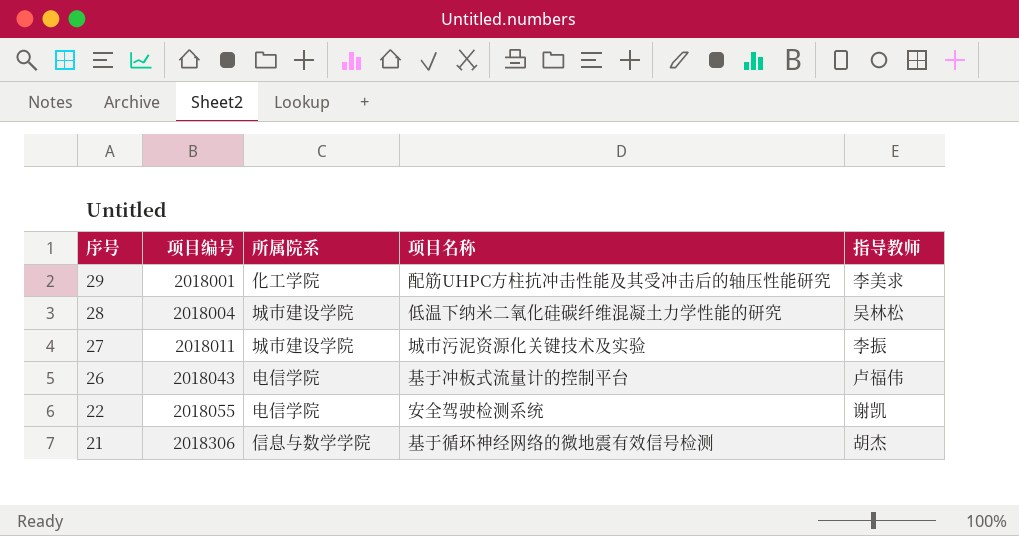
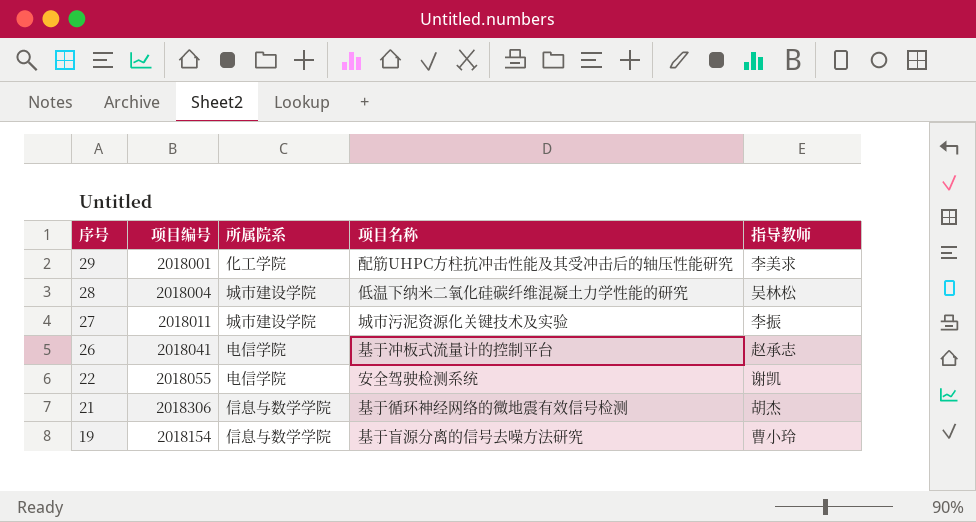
26 | 项目编号: 2018043 -> 2018041
26 | 指导教师: 卢福伟 -> 赵承志
row 19: none -> 2018154 | 信息与数学学院 | 基于盲源分离的信号去噪方法研究 | 曹小玲

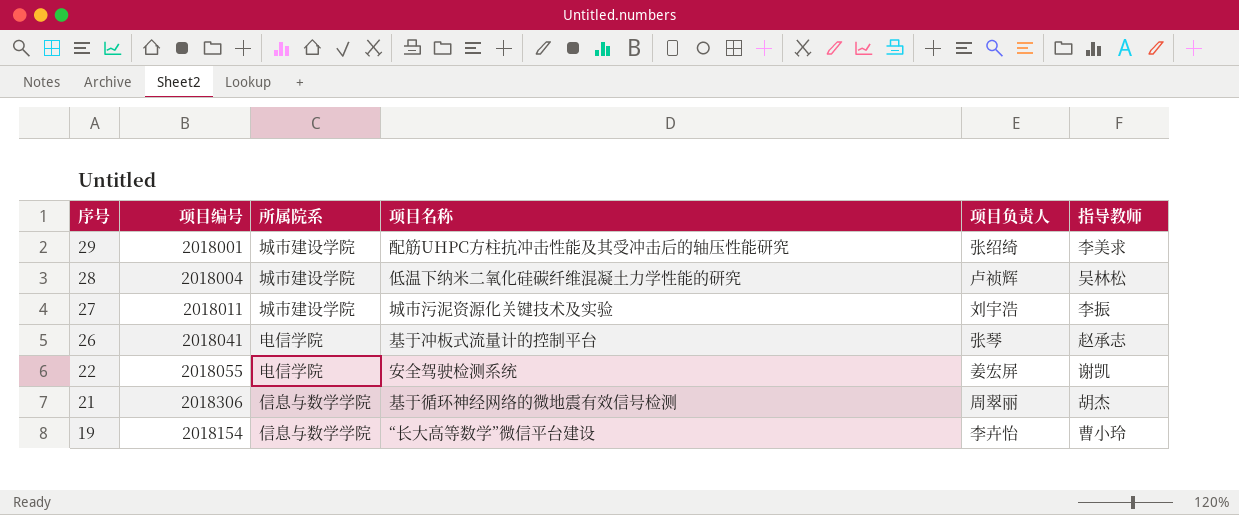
column 项目负责人 | position: none -> 5
29 | 所属院系: 化工学院 -> 城市建设学院
19 | 项目名称: 基于盲源分离的信号去噪方法研究 -> “长大高等数学”微信平台建设

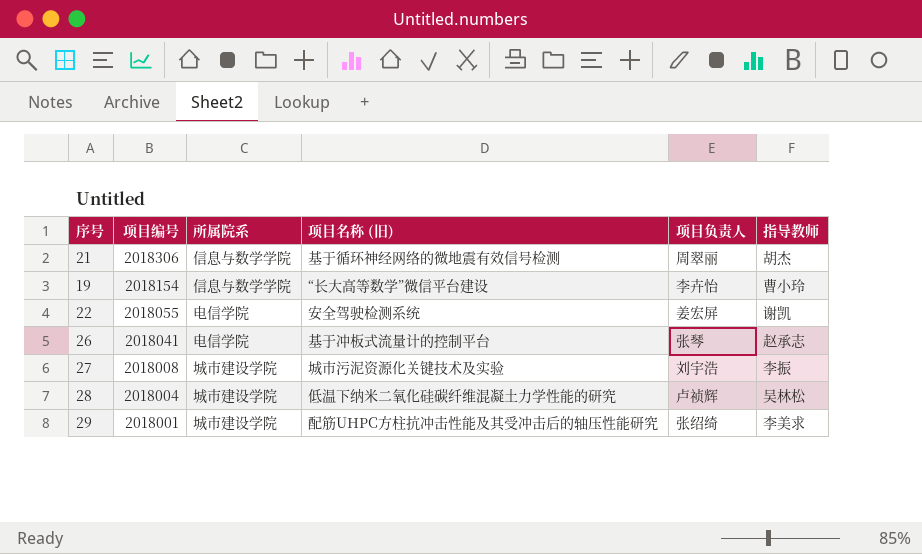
row order: 序号 descending -> 项目编号 descending
column name: 项目名称 -> 项目名称 (旧)
27 | 项目编号: 2018011 -> 2018008

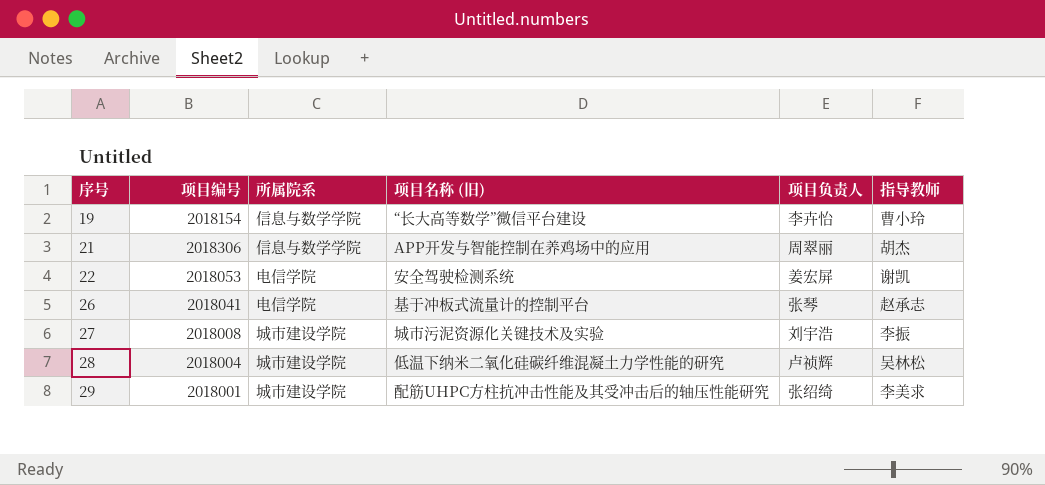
row order: 项目编号 descending -> 序号 ascending
21 | 项目名称 (旧): 基于循环神经网络的微地震有效信号检测 -> APP开发与智能控制在养鸡场中的应用
22 | 项目编号: 2018055 -> 2018053

